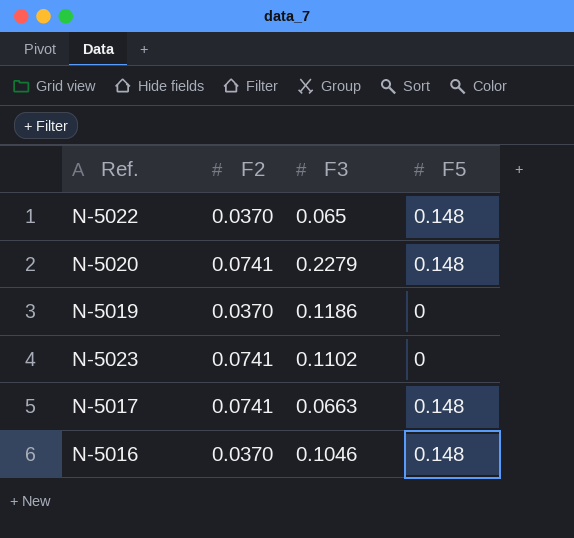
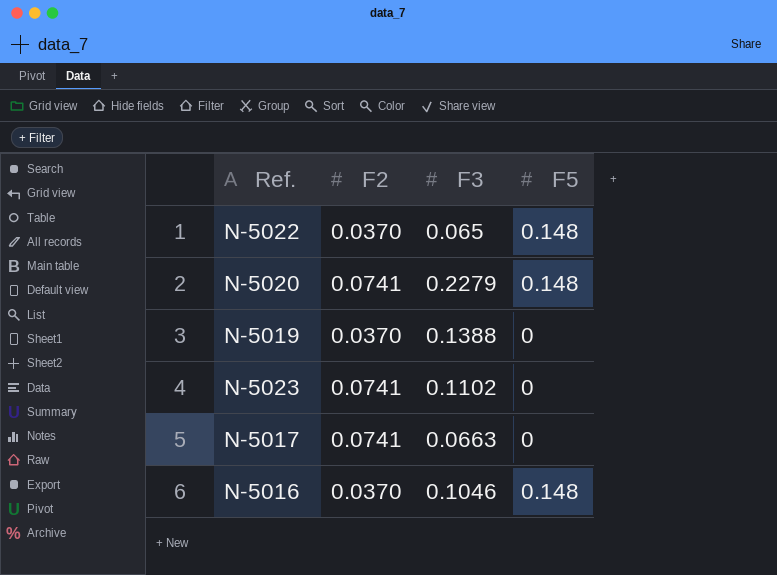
N-5019 | F3: 0.1186 -> 0.1388
N-5017 | F5: 0.148 -> 0

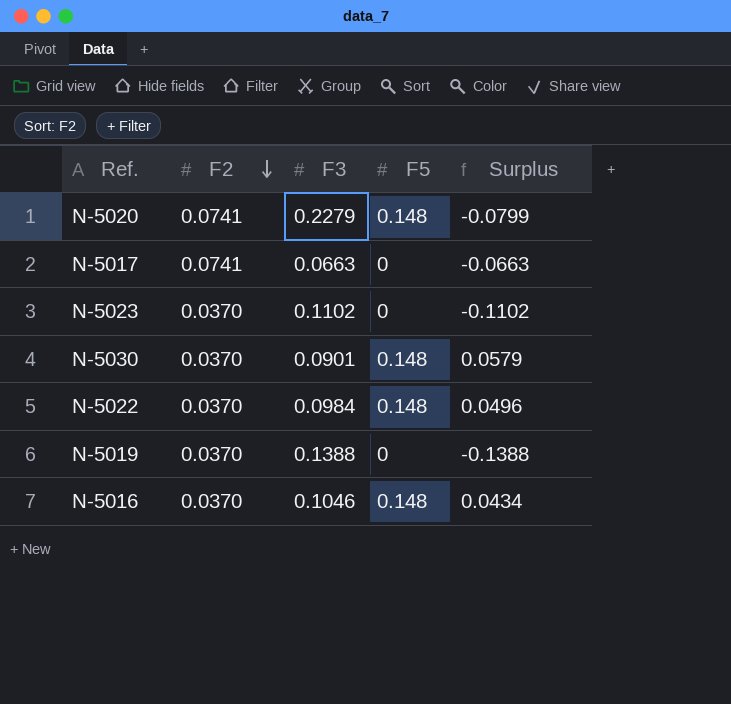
row order: none -> F2 descending
column Surplus | formula: none -> [F5] - [F3]
N-5023 | F2: 0.0741 -> 0.0370
row N-5030: none -> 0.0370 | 0.0901 | 0.148 | 0.0579
N-5022 | F3: 0.065 -> 0.0984

